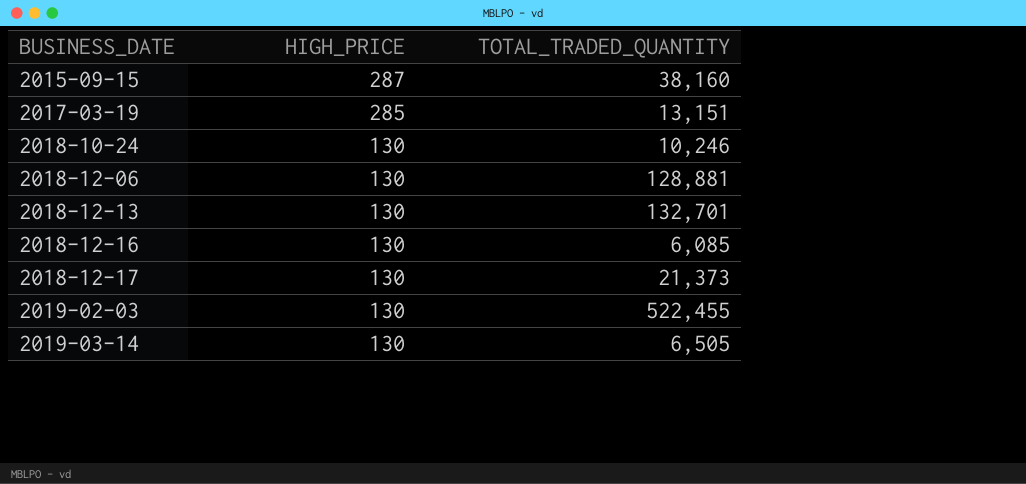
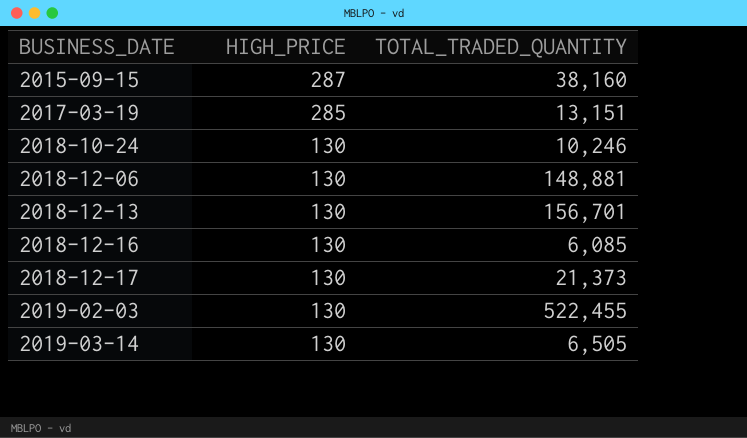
2018-12-06 | TOTAL_TRADED_QUANTITY: 128,881 -> 148,881
2018-12-13 | TOTAL_TRADED_QUANTITY: 132,701 -> 156,701

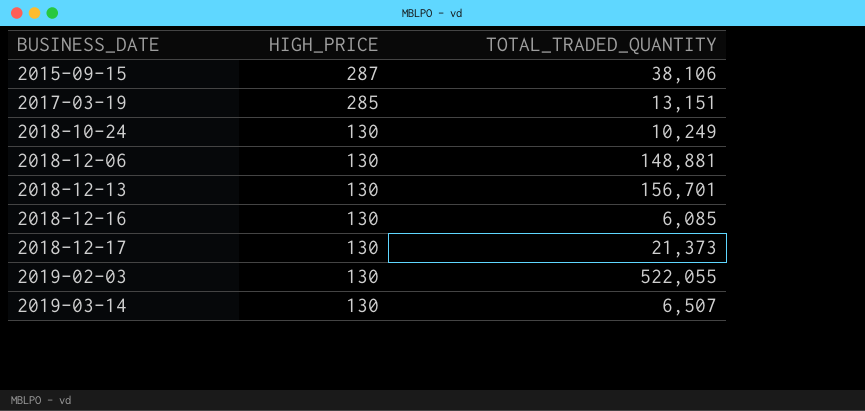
2015-09-15 | TOTAL_TRADED_QUANTITY: 38,160 -> 38,106
2018-10-24 | TOTAL_TRADED_QUANTITY: 10,246 -> 10,249
2019-02-03 | TOTAL_TRADED_QUANTITY: 522,455 -> 522,055
2019-03-14 | TOTAL_TRADED_QUANTITY: 6,505 -> 6,507

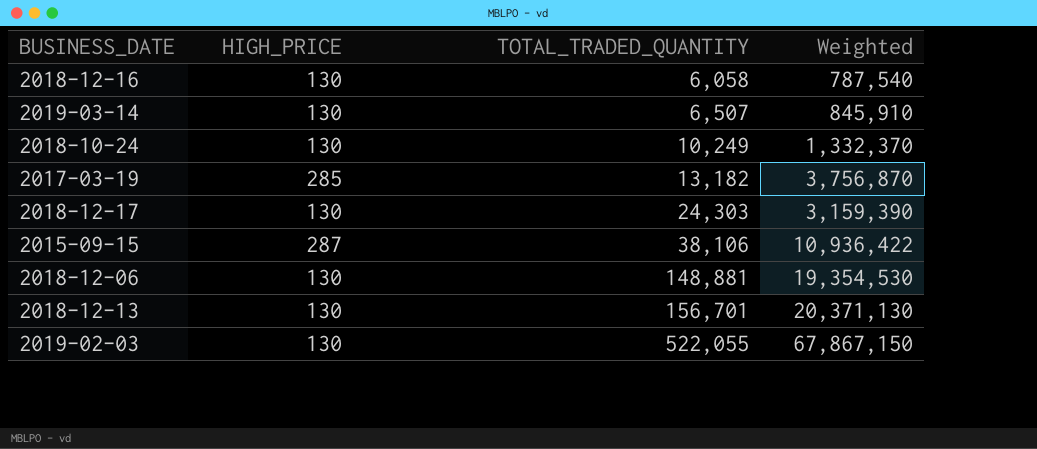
row order: BUSINESS_DATE ascending -> TOTAL_TRADED_QUANTITY ascending
column Weighted | formula: none -> [HIGH_PRICE] * [TOTAL_TRADED_QUANTITY]
2018-12-16 | TOTAL_TRADED_QUANTITY: 6,085 -> 6,058
2017-03-19 | TOTAL_TRADED_QUANTITY: 13,151 -> 13,182
2018-12-17 | TOTAL_TRADED_QUANTITY: 21,373 -> 24,303

